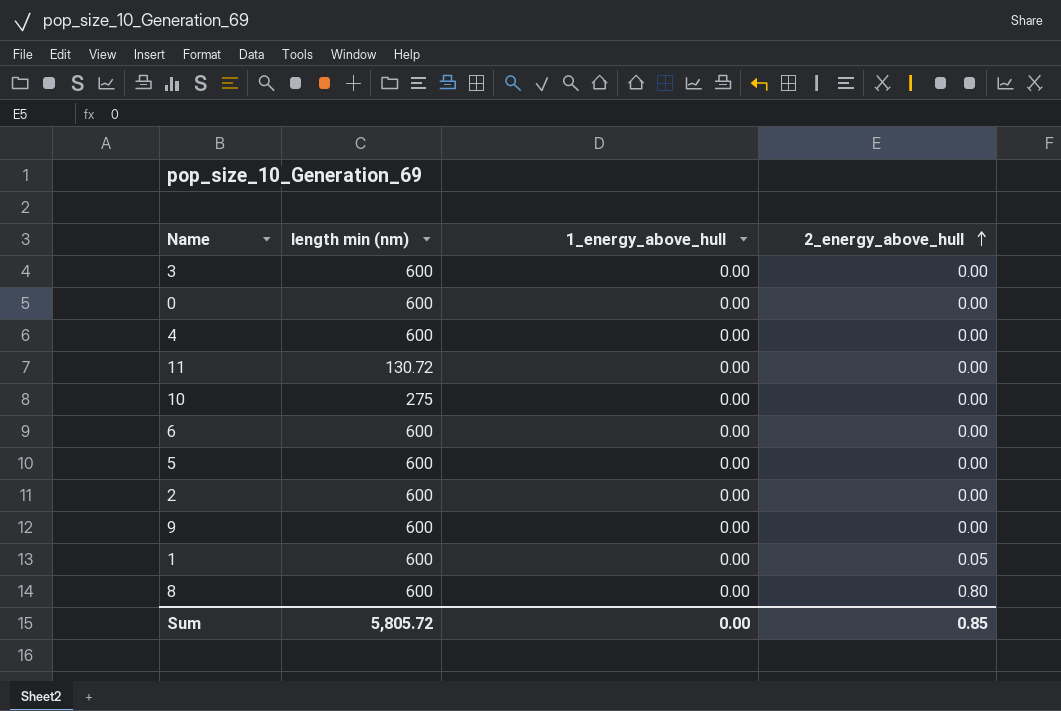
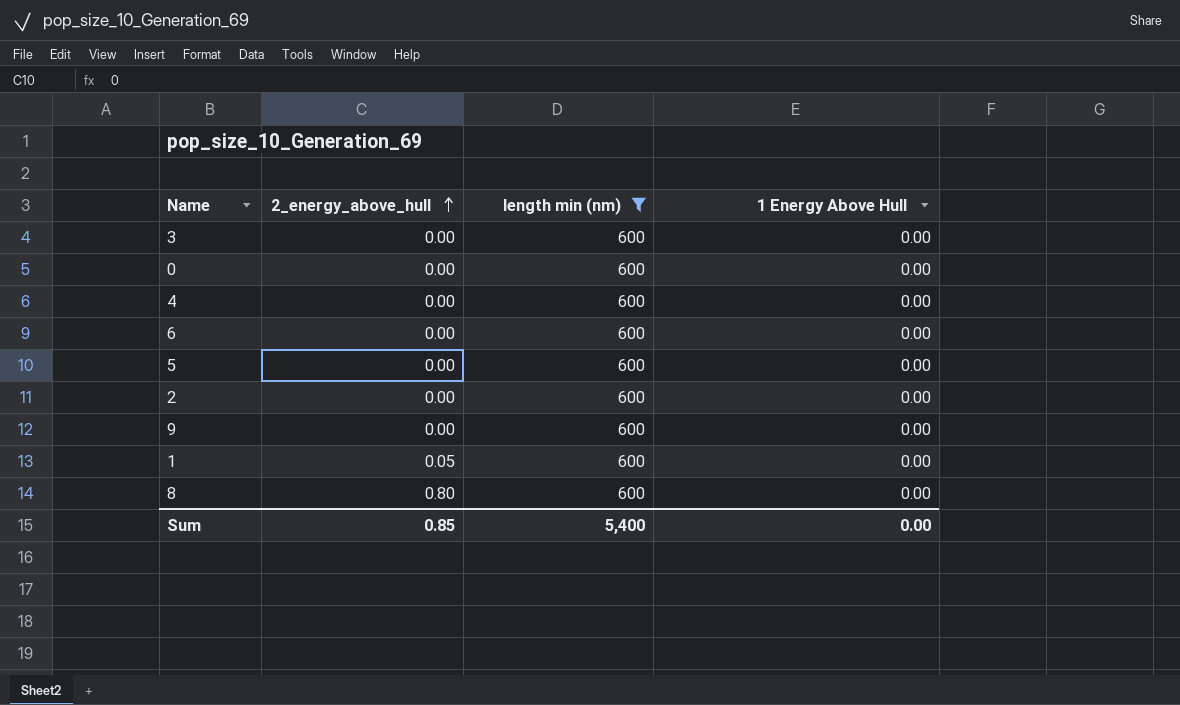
filter: none -> length min (nm) = 600
column 2_energy_above_hull | position: 4 -> 2
column name: 1_energy_above_hull -> 1 Energy Above Hull
Sum | length min (nm): 5,805.72 -> 5,400

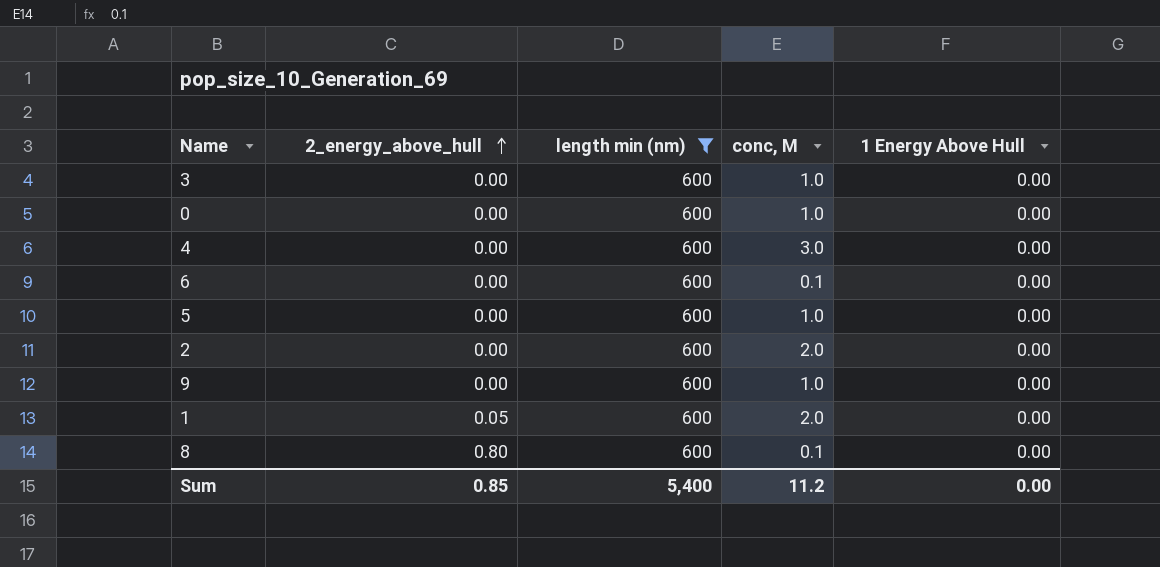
column conc, M | position: none -> 4

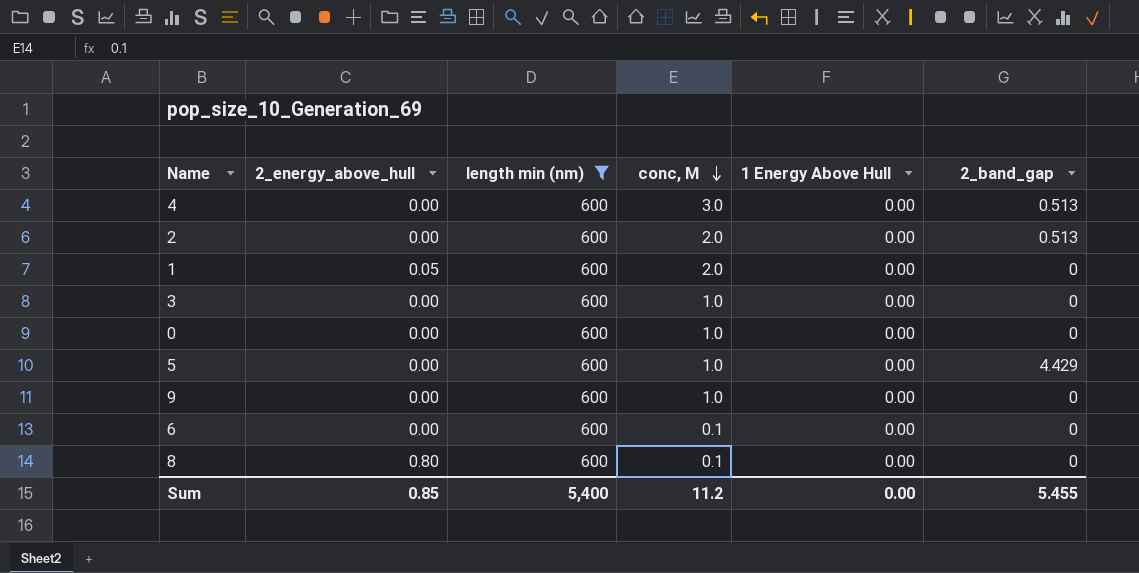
row order: 2_energy_above_hull ascending -> conc, M descending
column 2_band_gap | position: none -> 6

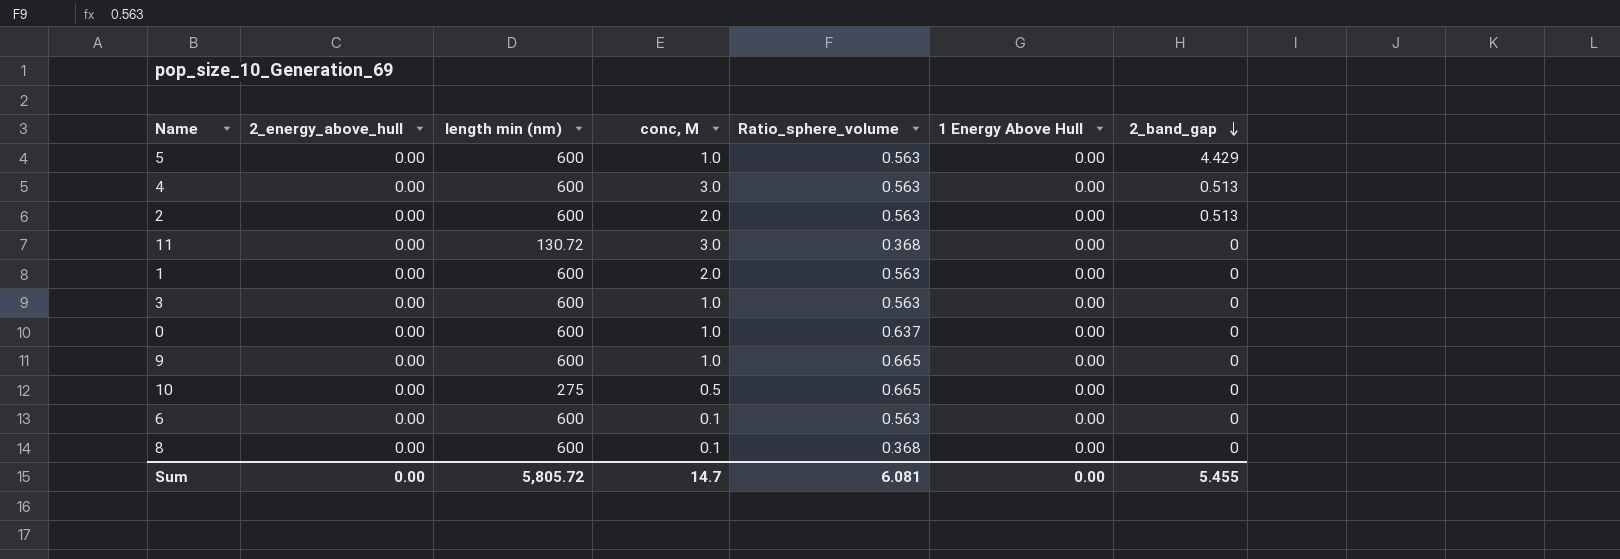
filter: length min (nm) = 600 -> none
row order: conc, M descending -> 2_band_gap descending
column Ratio_sphere_volume | position: none -> 5
1 | 2_energy_above_hull: 0.05 -> 0.00
8 | 2_energy_above_hull: 0.80 -> 0.00
Sum | 2_energy_above_hull: 0.85 -> 0.00
Sum | length min (nm): 5,400 -> 5,805.72
Sum | conc, M: 11.2 -> 14.7

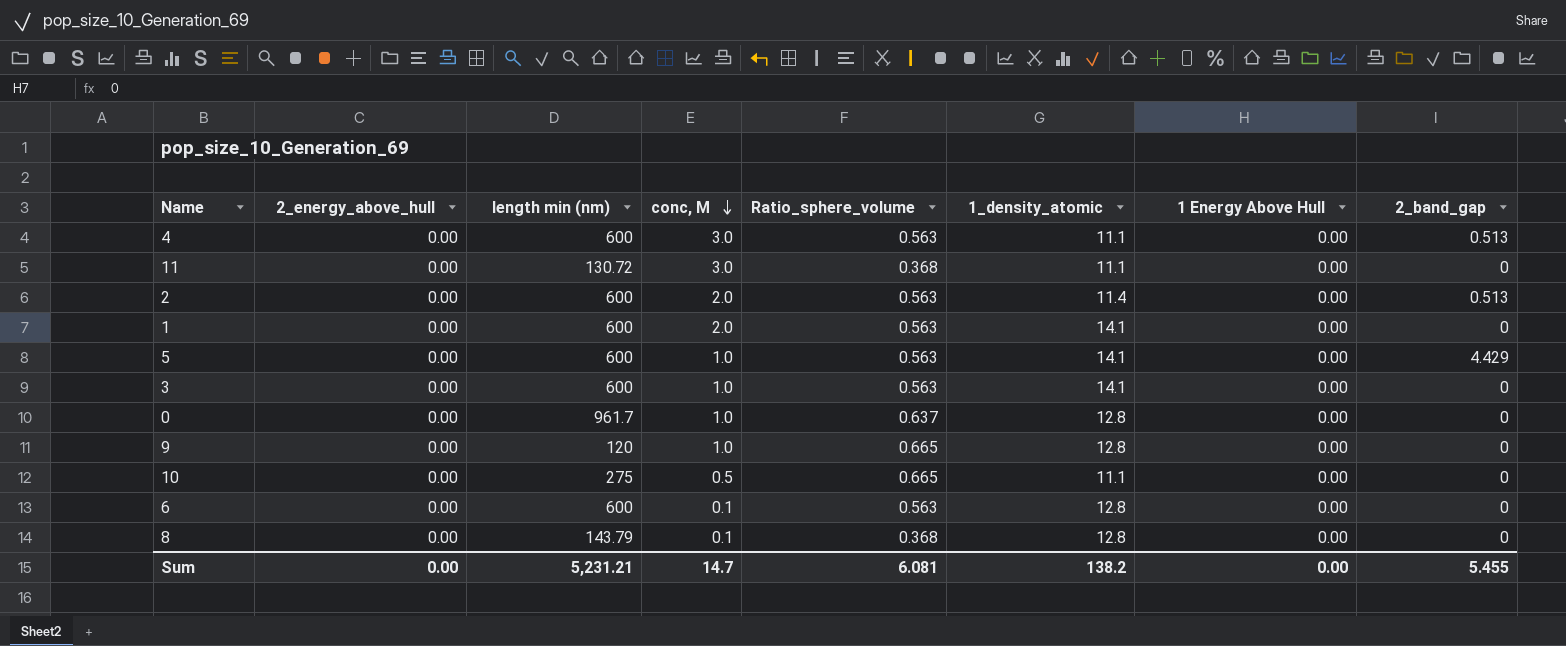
row order: 2_band_gap descending -> conc, M descending
column 1_density_atomic | position: none -> 6
0 | length min (nm): 600 -> 961.7
9 | length min (nm): 600 -> 120
8 | length min (nm): 600 -> 143.79
Sum | length min (nm): 5,805.72 -> 5,231.21

